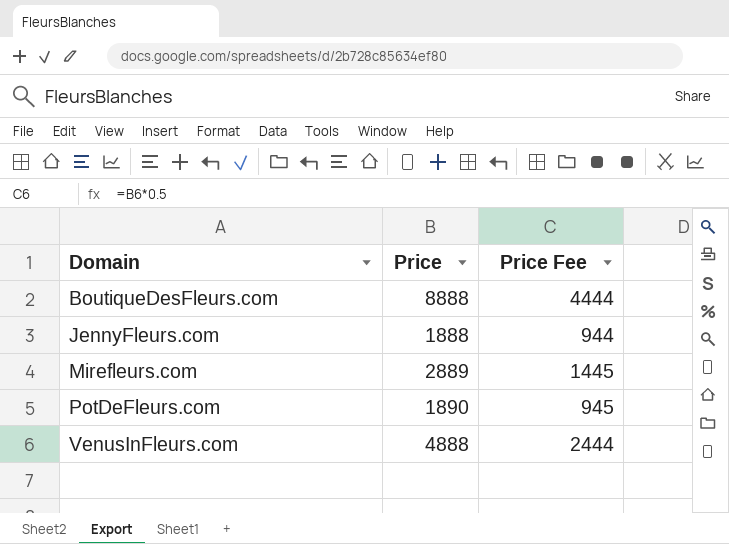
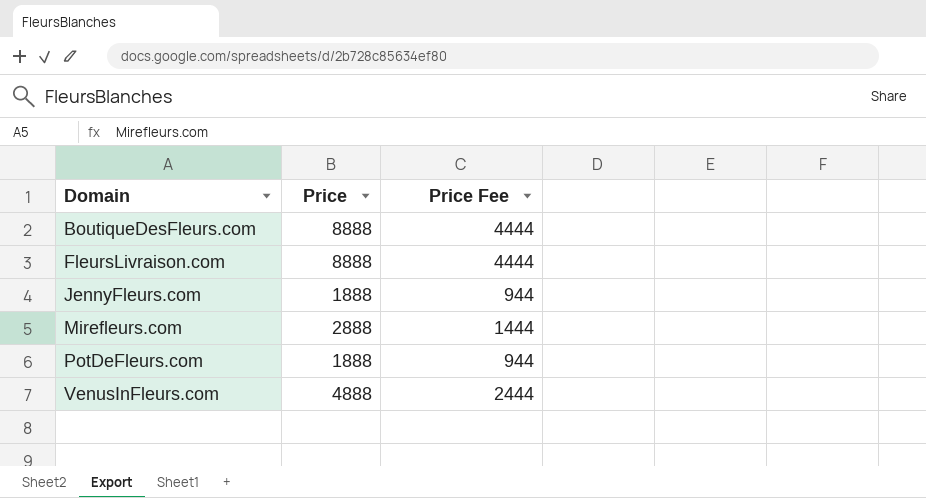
row FleursLivraison.com: none -> 8888 | 4444
Mirefleurs.com | Price: 2889 -> 2888
Mirefleurs.com | Price Fee: 1445 -> 1444
PotDeFleurs.com | Price: 1890 -> 1888
PotDeFleurs.com | Price Fee: 945 -> 944

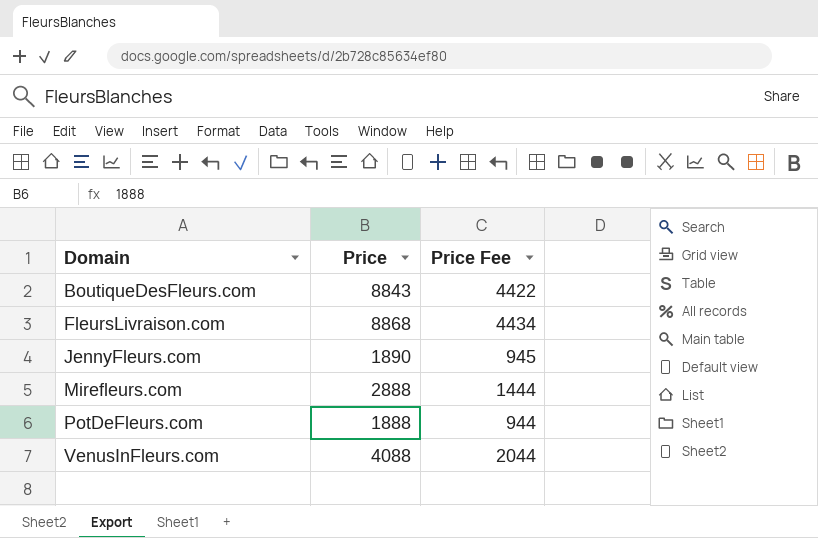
BoutiqueDesFleurs.com | Price: 8888 -> 8843
BoutiqueDesFleurs.com | Price Fee: 4444 -> 4422
FleursLivraison.com | Price: 8888 -> 8868
FleursLivraison.com | Price Fee: 4444 -> 4434
JennyFleurs.com | Price: 1888 -> 1890
JennyFleurs.com | Price Fee: 944 -> 945
VenusInFleurs.com | Price: 4888 -> 4088
VenusInFleurs.com | Price Fee: 2444 -> 2044

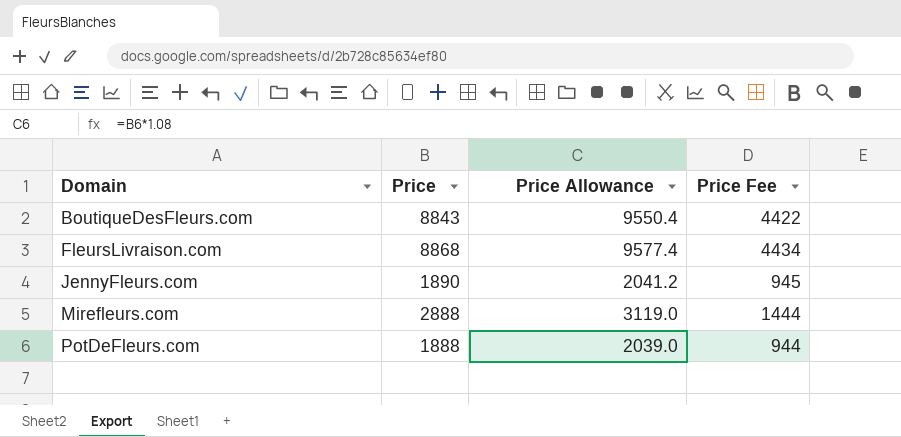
column Price Allowance | formula: none -> [Price] * 1.08
row VenusInFleurs.com: 4088 | 2044 -> none

